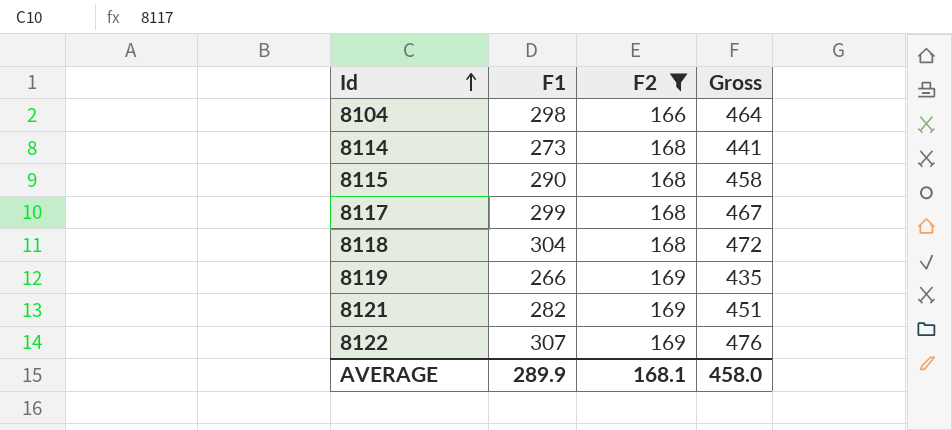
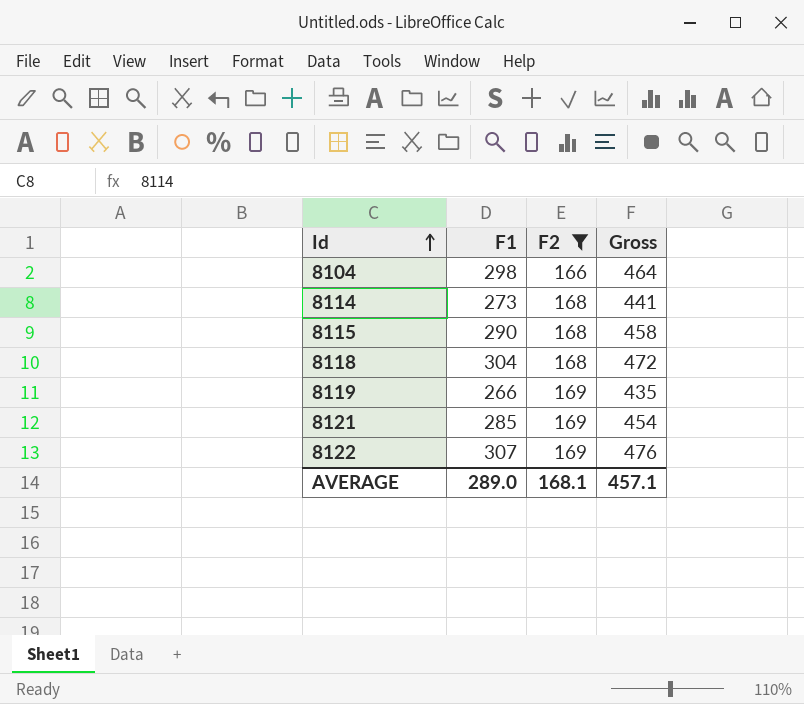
row 8117: 299 | 168 | 467 -> none
8121 | F1: 282 -> 285
8121 | Gross: 451 -> 454
AVERAGE | F1: 289.9 -> 289.0
AVERAGE | Gross: 458.0 -> 457.1

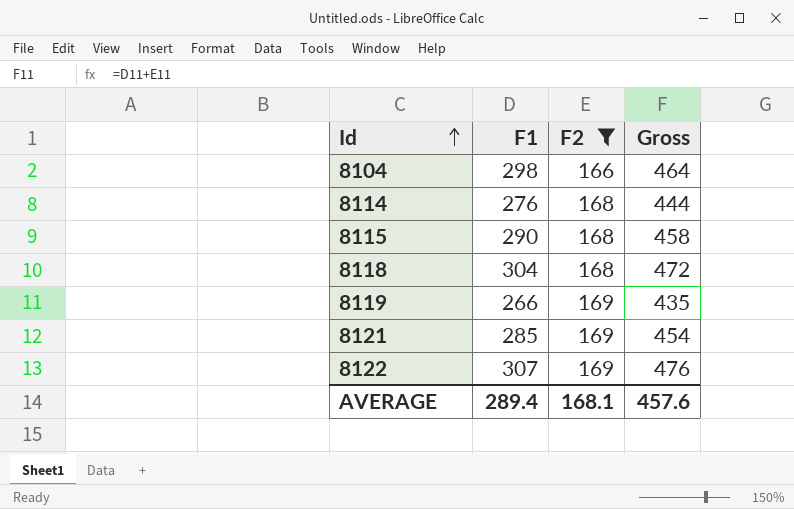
8114 | F1: 273 -> 276
8114 | Gross: 441 -> 444
AVERAGE | F1: 289.0 -> 289.4
AVERAGE | Gross: 457.1 -> 457.6

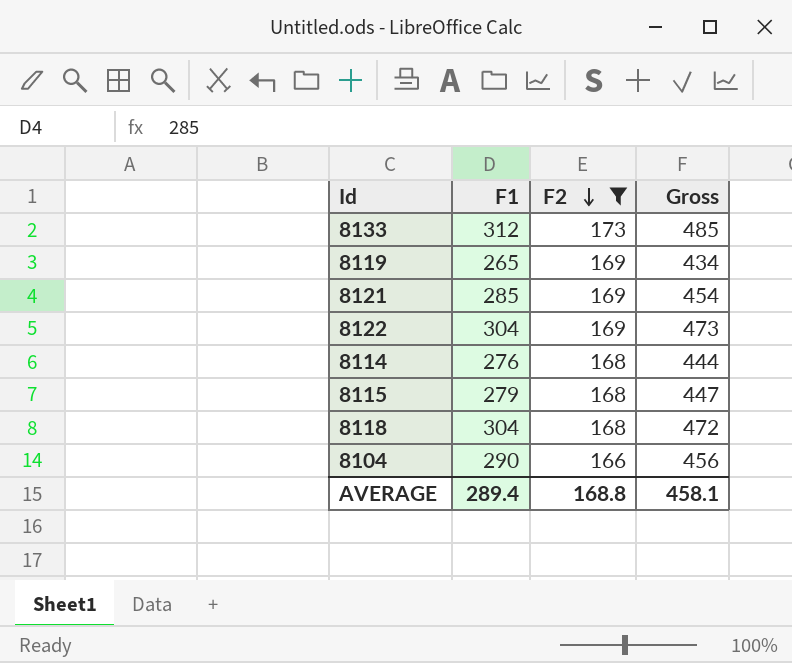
row order: Id ascending -> F2 descending
row 8133: none -> 312 | 173 | 485
8119 | F1: 266 -> 265
8119 | Gross: 435 -> 434
8122 | F1: 307 -> 304
8122 | Gross: 476 -> 473
8115 | F1: 290 -> 279
8115 | Gross: 458 -> 447
8104 | F1: 298 -> 290
8104 | Gross: 464 -> 456
AVERAGE | F2: 168.1 -> 168.8
AVERAGE | Gross: 457.6 -> 458.1

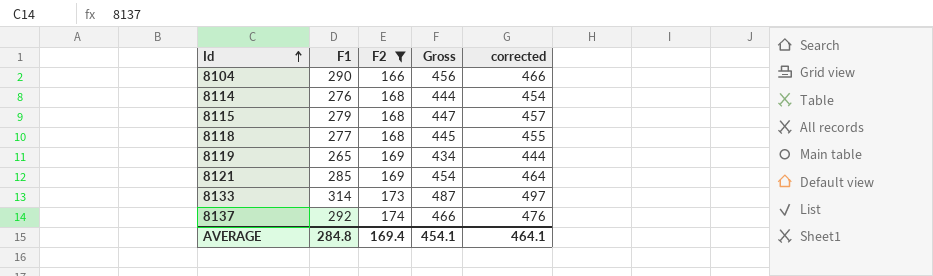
row order: F2 descending -> Id ascending
column corrected | formula: none -> [Gross] + 10
row 8122: 304 | 169 | 473 -> none
8118 | F1: 304 -> 277
8118 | Gross: 472 -> 445
8133 | F1: 312 -> 314
8133 | Gross: 485 -> 487
row 8137: none -> 292 | 174 | 466 | 476
AVERAGE | F1: 289.4 -> 284.8
AVERAGE | F2: 168.8 -> 169.4
AVERAGE | Gross: 458.1 -> 454.1

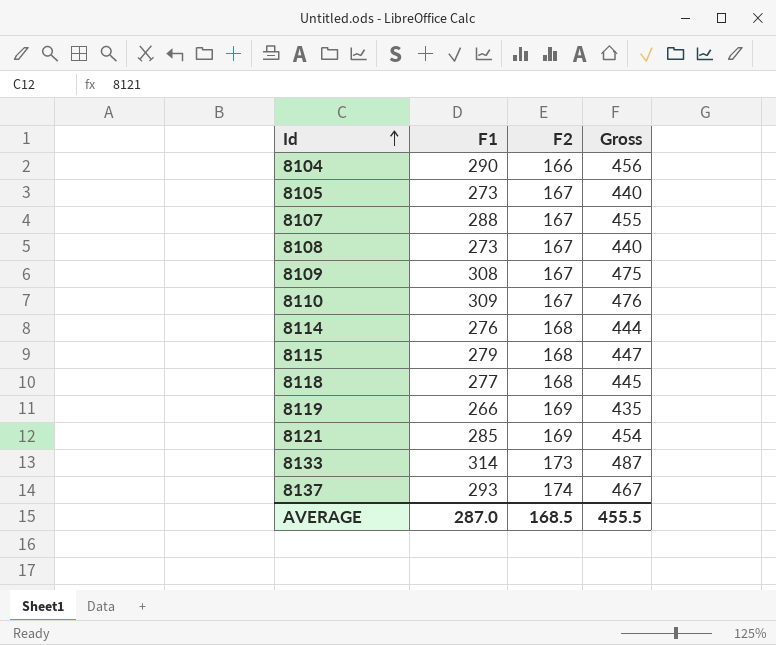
filter: F2 != 167 -> none
column corrected | formula: [Gross] + 10 -> none
8119 | F1: 265 -> 266
8119 | Gross: 434 -> 435
8137 | F1: 292 -> 293
8137 | Gross: 466 -> 467
AVERAGE | F1: 284.8 -> 287.0
AVERAGE | F2: 169.4 -> 168.5
AVERAGE | Gross: 454.1 -> 455.5

